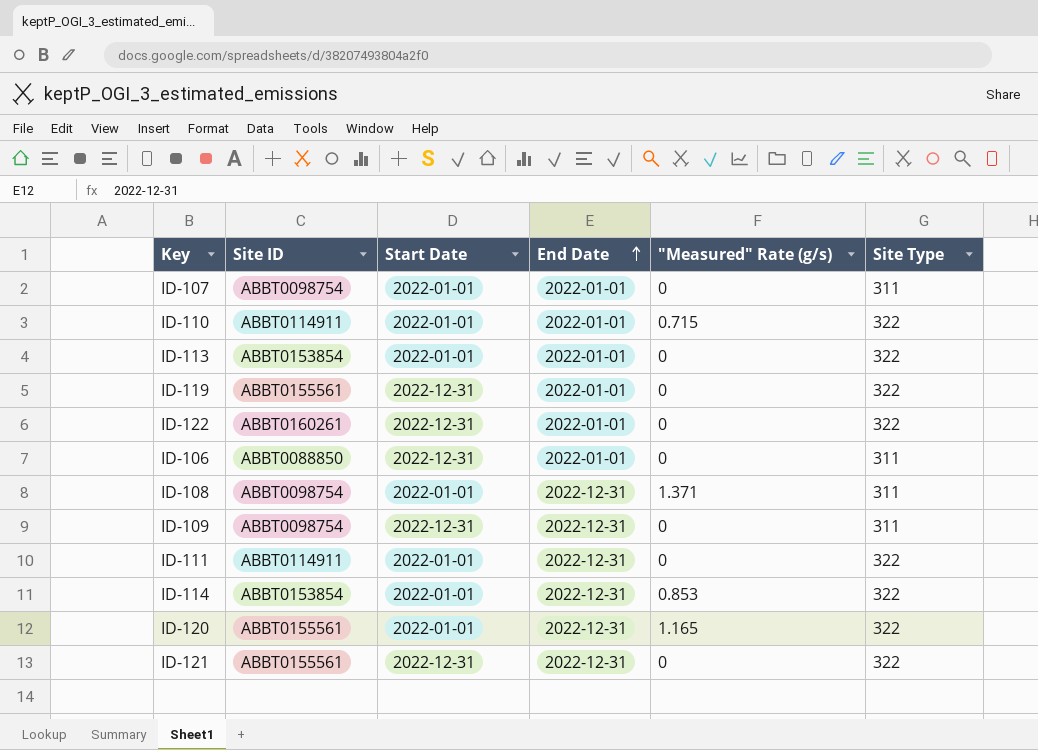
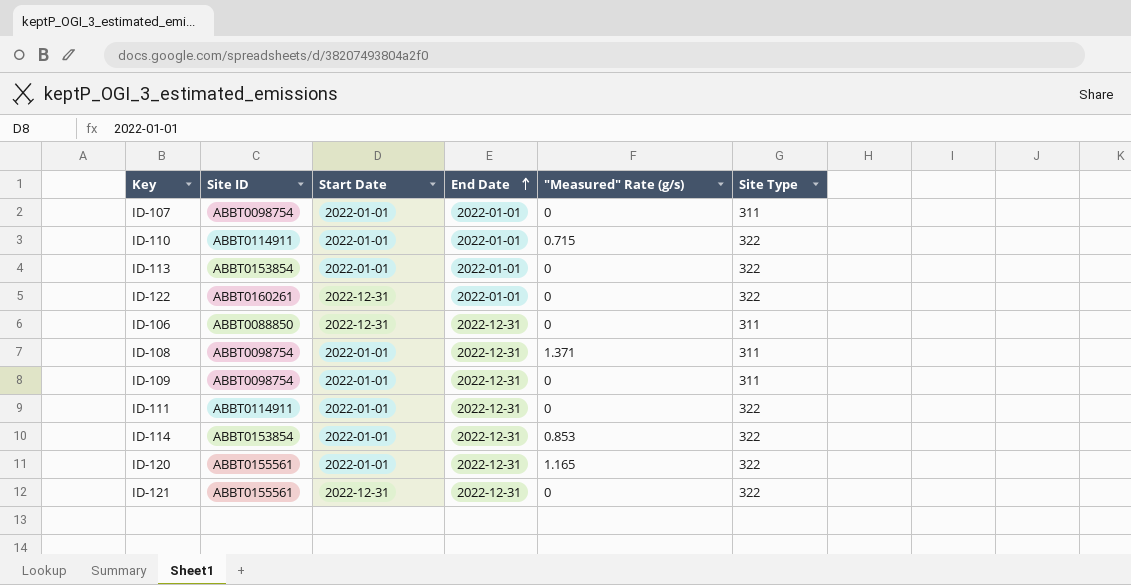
row ID-119: ABBT0155561 | 2022-12-31 | 2022-01-01 | 0 | 322 -> none
ID-106 | End Date: 2022-01-01 -> 2022-12-31
ID-109 | Start Date: 2022-12-31 -> 2022-01-01

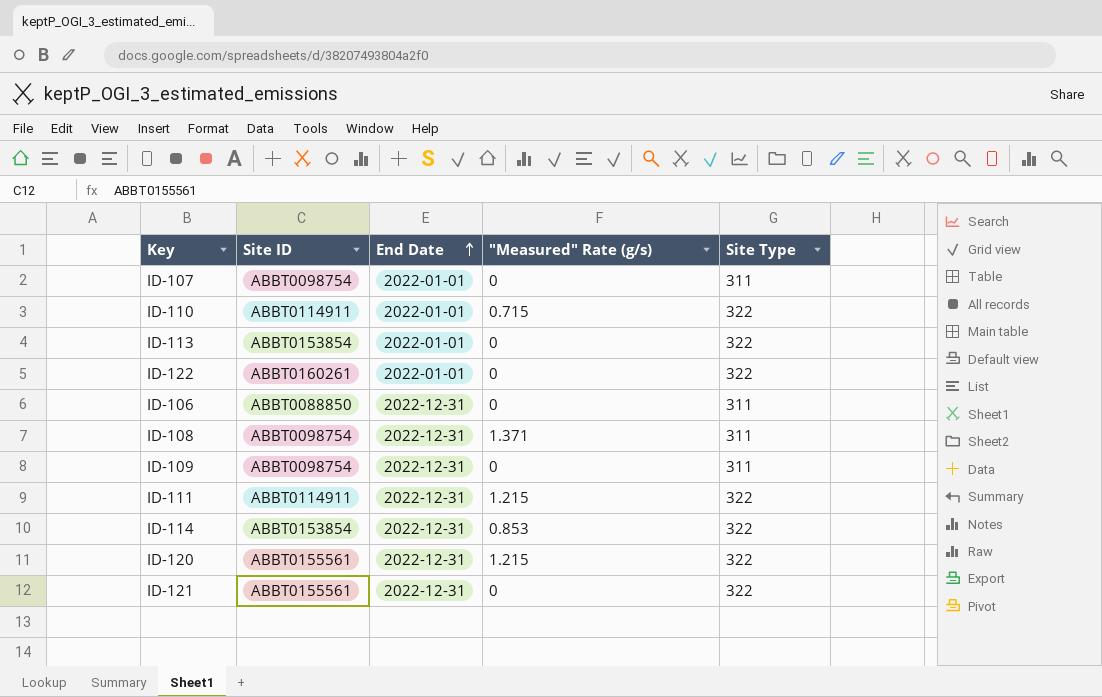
column Start Date | position: 3 -> none
ID-111 | "Measured" Rate (g/s): 0 -> 1.215
ID-120 | "Measured" Rate (g/s): 1.165 -> 1.215

